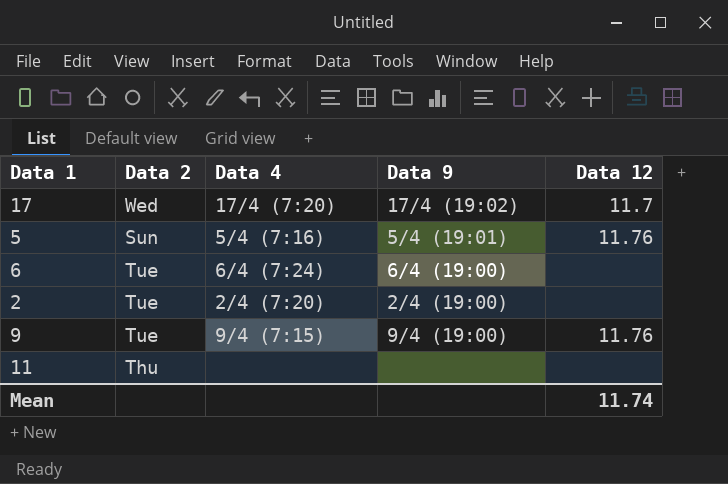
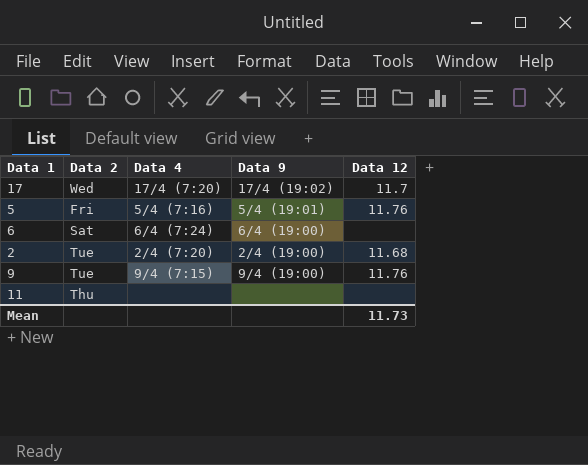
5 | Data 2: Sun -> Fri
6 | Data 2: Tue -> Sat
2 | Data 12: none -> 11.68
Mean | Data 12: 11.74 -> 11.73

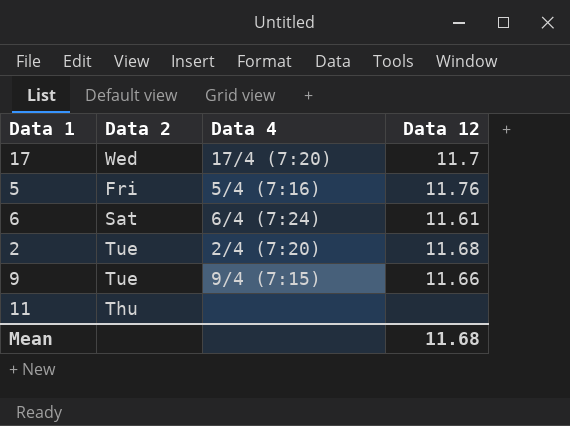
column Data 9 | position: 4 -> none
6 | Data 12: none -> 11.61
9 | Data 12: 11.76 -> 11.66
Mean | Data 12: 11.73 -> 11.68

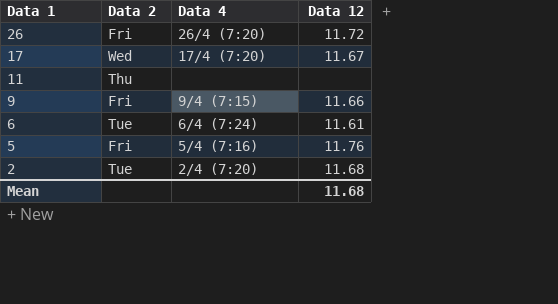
row order: none -> Data 1 descending
row 26: none -> Fri | 26/4 (7:20) | 11.72
17 | Data 12: 11.7 -> 11.67
9 | Data 2: Tue -> Fri
6 | Data 2: Sat -> Tue

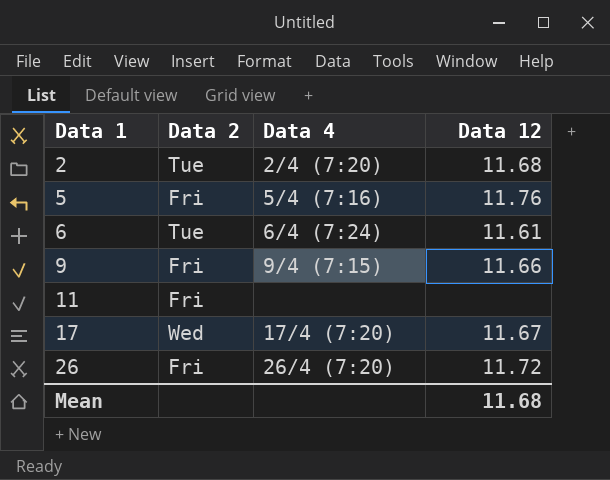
row order: Data 1 descending -> Data 1 ascending
11 | Data 2: Thu -> Fri

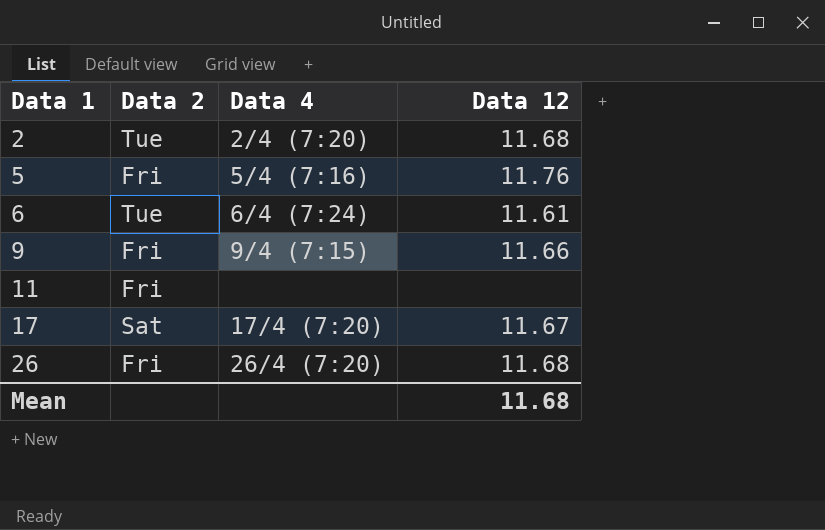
17 | Data 2: Wed -> Sat
26 | Data 12: 11.72 -> 11.68

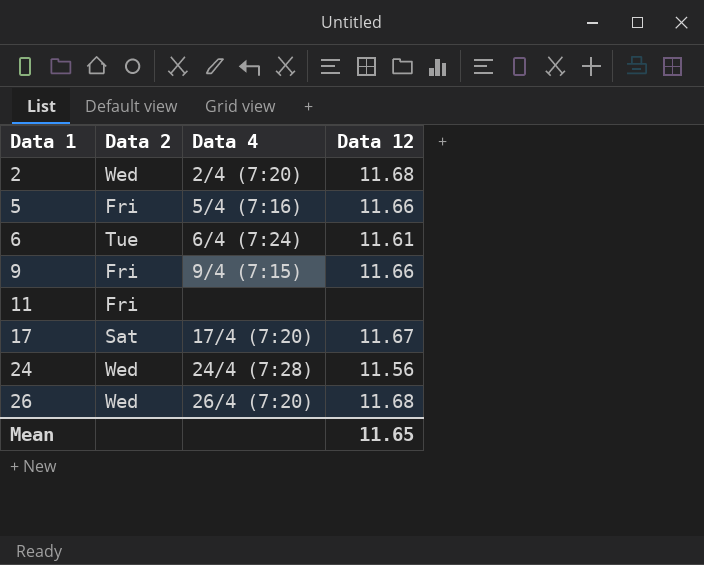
2 | Data 2: Tue -> Wed
5 | Data 12: 11.76 -> 11.66
row 24: none -> Wed | 24/4 (7:28) | 11.56
26 | Data 2: Fri -> Wed
Mean | Data 12: 11.68 -> 11.65

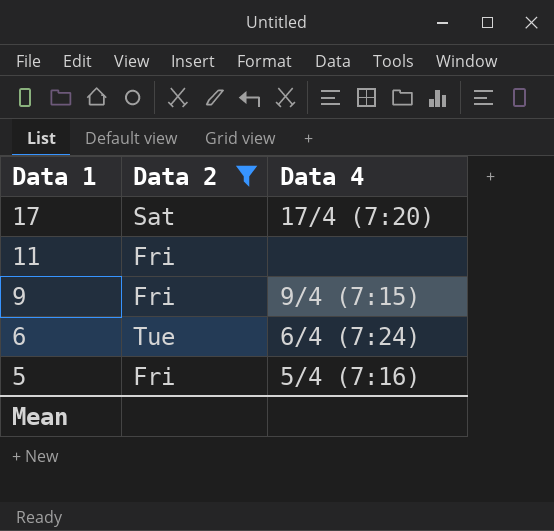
filter: none -> Data 2 != Wed
row order: Data 1 ascending -> Data 1 descending
column Data 12 | position: 4 -> none

